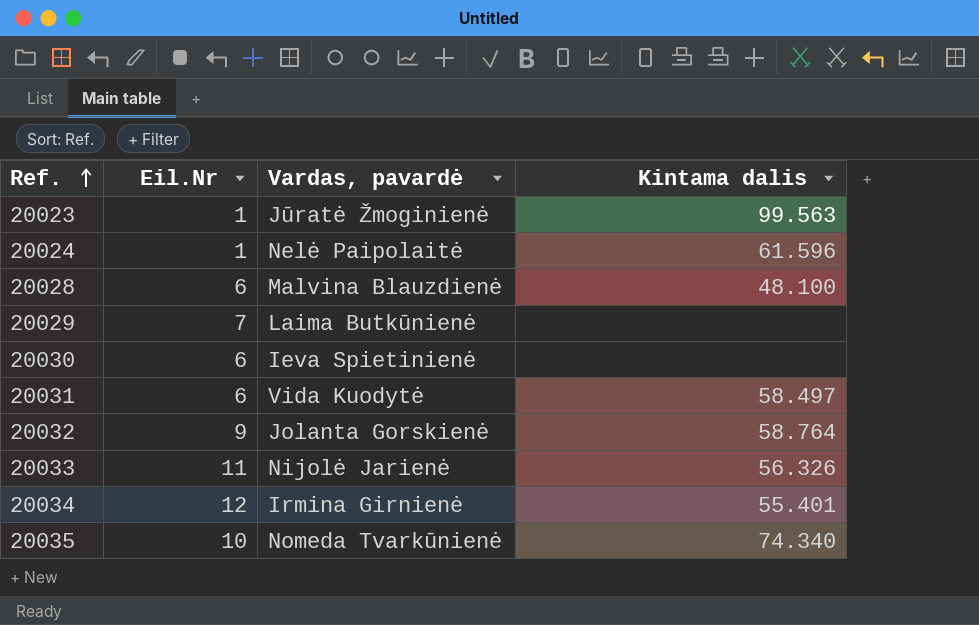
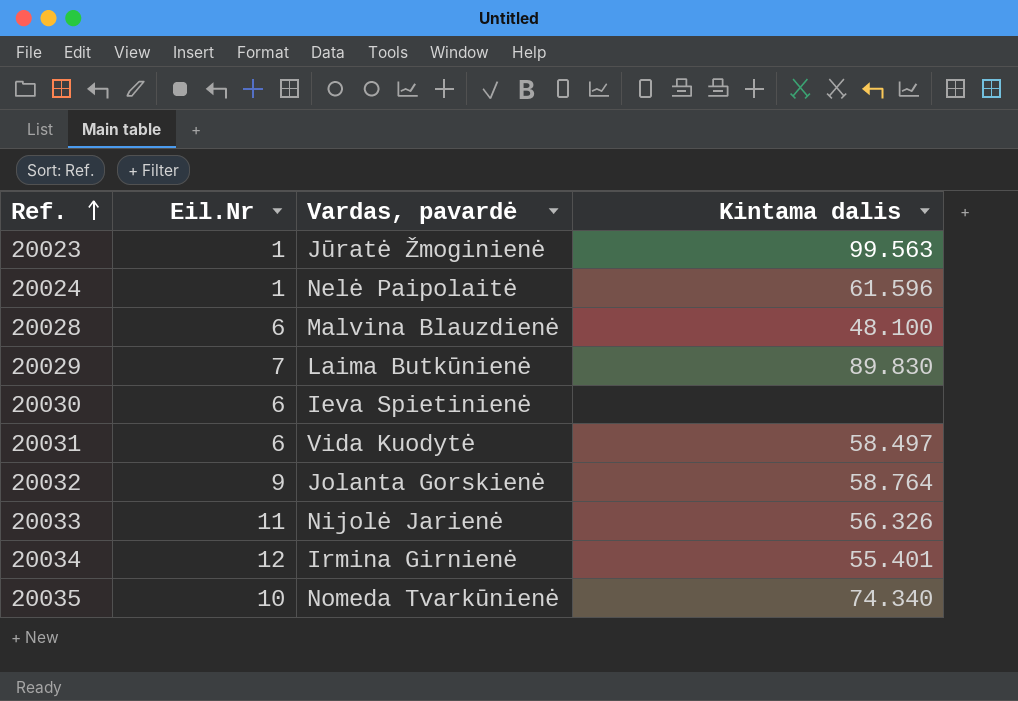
20029 | Kintama dalis: none -> 89.830

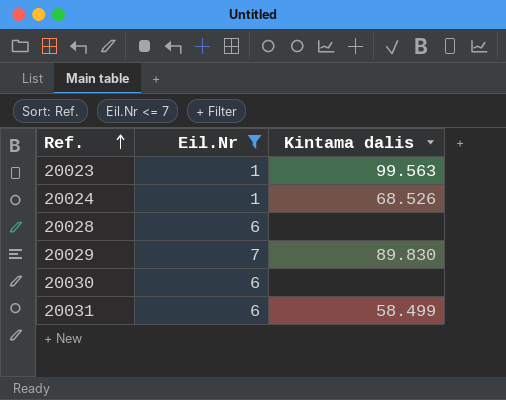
filter: none -> Eil.Nr <= 7
column Vardas, pavardė | position: 3 -> none
20024 | Kintama dalis: 61.596 -> 68.526
20028 | Kintama dalis: 48.100 -> none
20031 | Kintama dalis: 58.497 -> 58.499

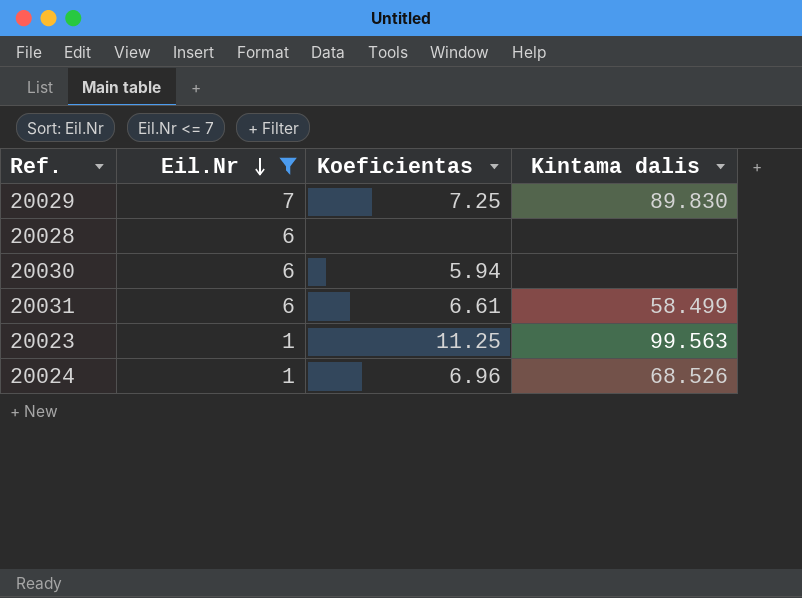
row order: Ref. ascending -> Eil.Nr descending
column Koeficientas | position: none -> 3

